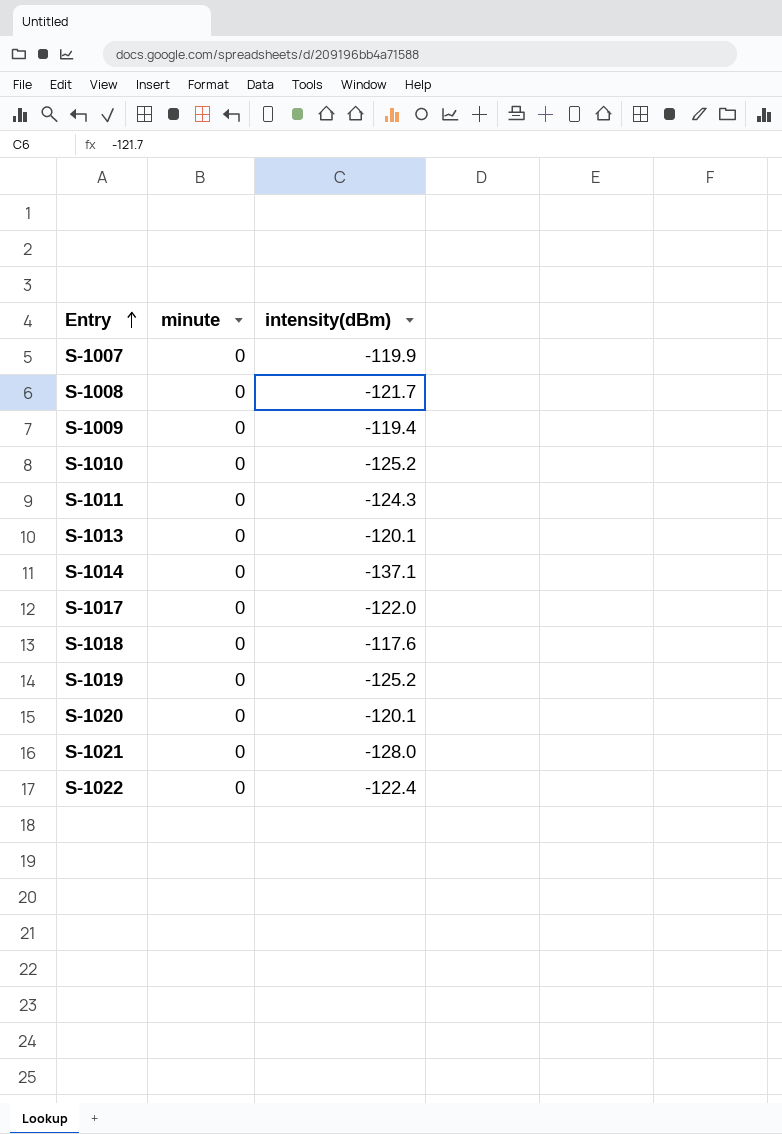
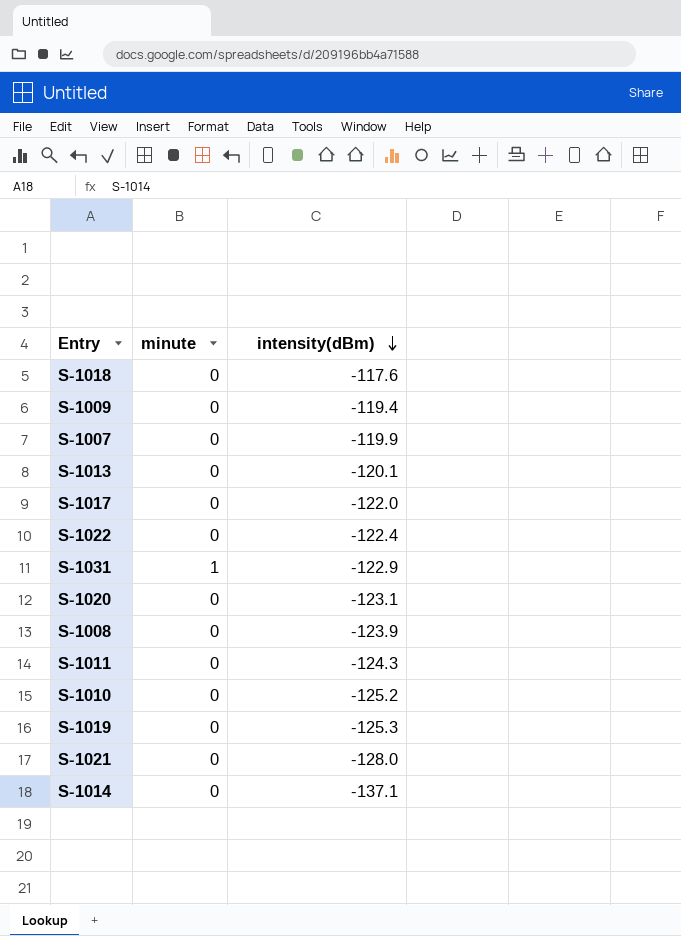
row order: Entry ascending -> intensity(dBm) descending
row S-1031: none -> 1 | -122.9
S-1020 | intensity(dBm): -120.1 -> -123.1
S-1008 | intensity(dBm): -121.7 -> -123.9
S-1019 | intensity(dBm): -125.2 -> -125.3

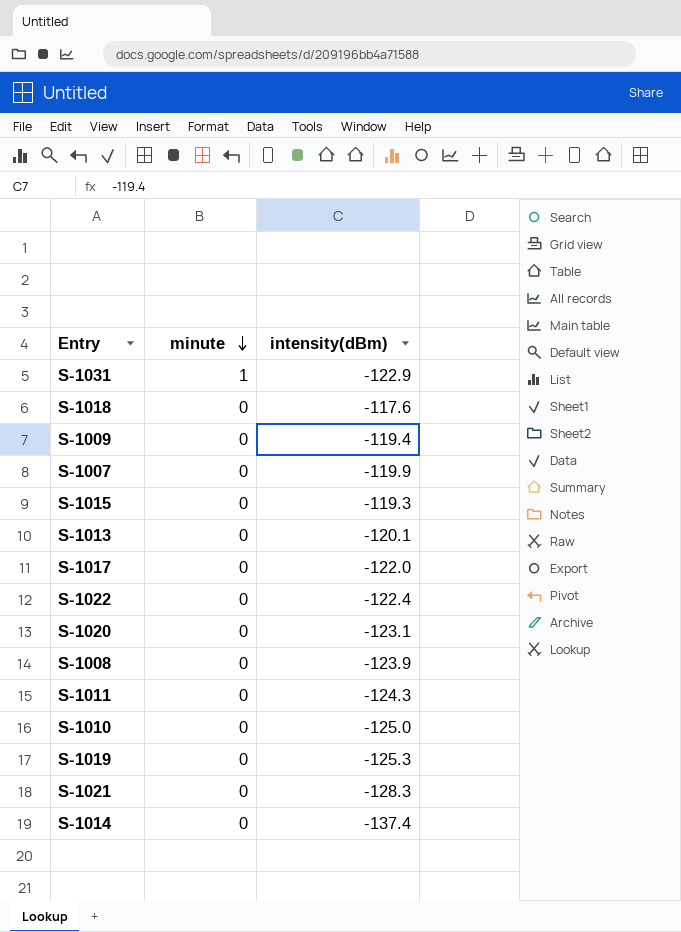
row order: intensity(dBm) descending -> minute descending
row S-1015: none -> 0 | -119.3
S-1010 | intensity(dBm): -125.2 -> -125.0
S-1021 | intensity(dBm): -128.0 -> -128.3
S-1014 | intensity(dBm): -137.1 -> -137.4

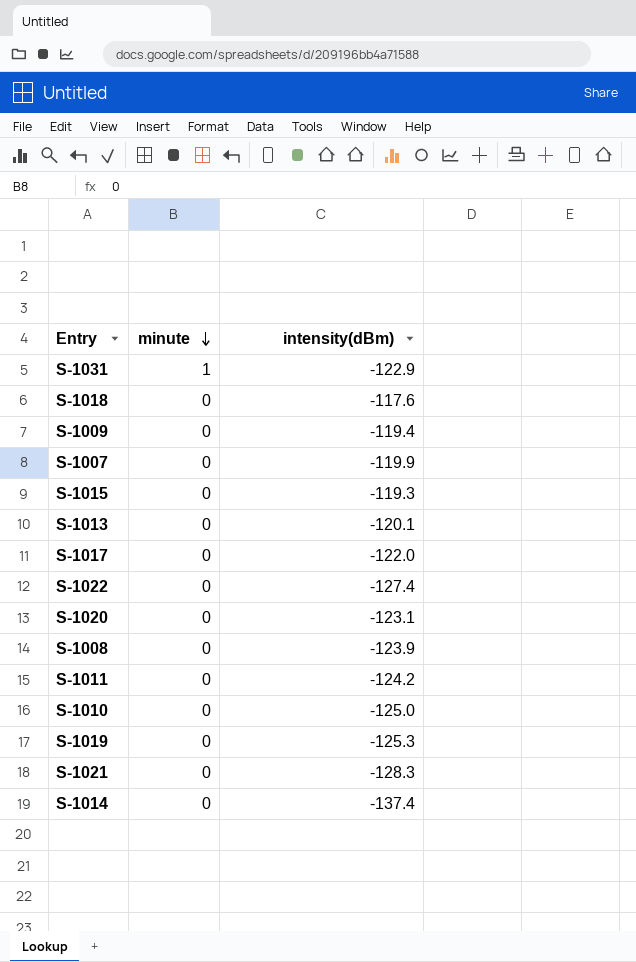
S-1022 | intensity(dBm): -122.4 -> -127.4
S-1011 | intensity(dBm): -124.3 -> -124.2

